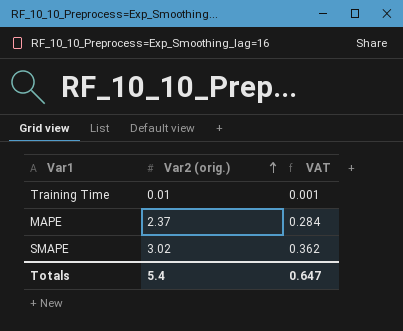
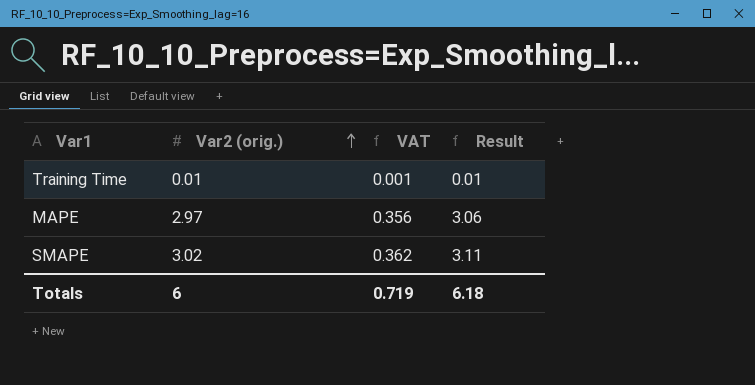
column Result | formula: none -> [Var2 (orig.)] * 1.03
MAPE | Var2 (orig.): 2.37 -> 2.97
MAPE | VAT: 0.284 -> 0.356
Totals | Var2 (orig.): 5.4 -> 6
Totals | VAT: 0.647 -> 0.719

